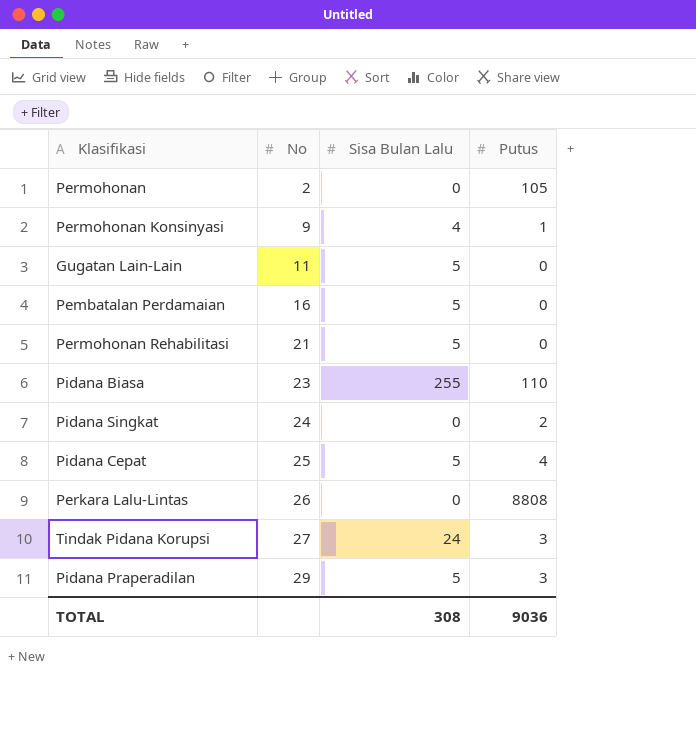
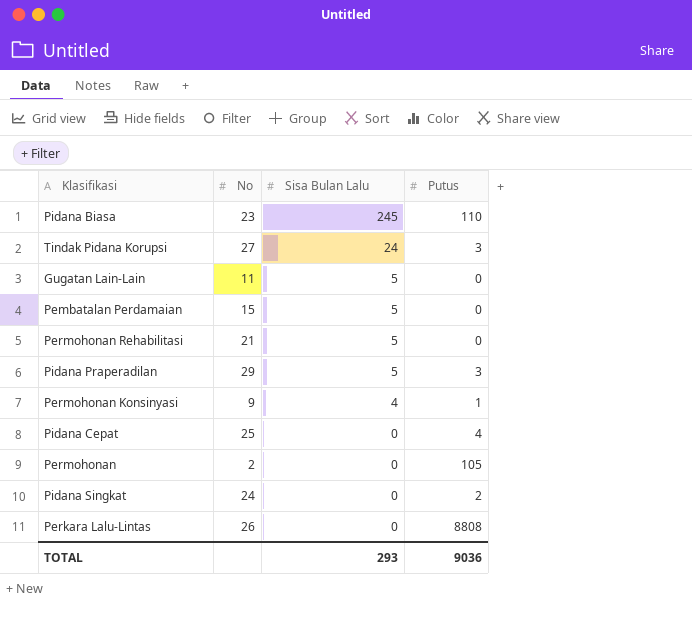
row order: No ascending -> Sisa Bulan Lalu descending
Pidana Biasa | Sisa Bulan Lalu: 255 -> 245
Pembatalan Perdamaian | No: 16 -> 15
Pidana Cepat | Sisa Bulan Lalu: 5 -> 0
TOTAL | Sisa Bulan Lalu: 308 -> 293

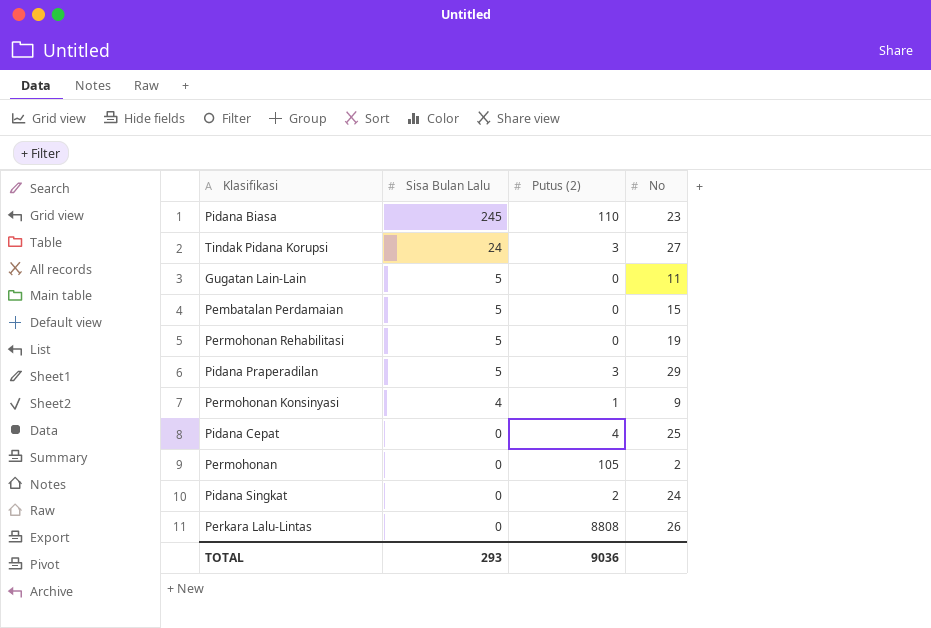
column name: Putus -> Putus (2)
column No | position: 2 -> 4
Permohonan Rehabilitasi | No: 21 -> 19

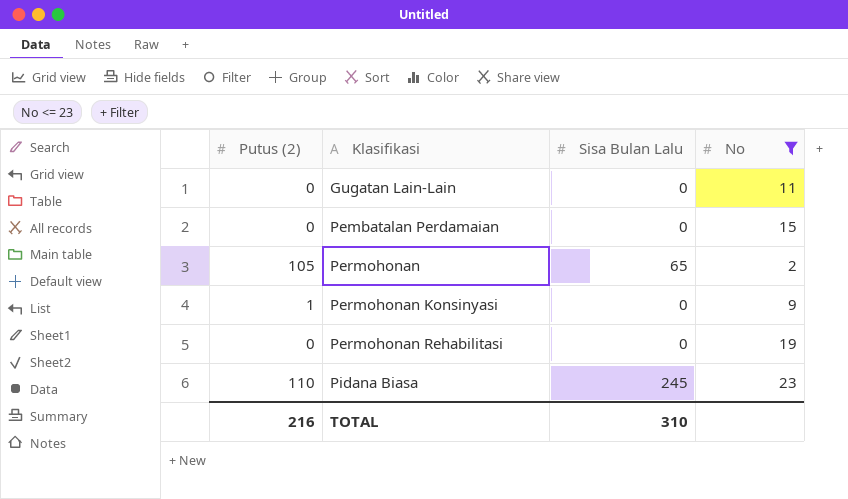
filter: none -> No <= 23
row order: Sisa Bulan Lalu descending -> Klasifikasi ascending
column Putus (2) | position: 3 -> 1
Gugatan Lain-Lain | Sisa Bulan Lalu: 5 -> 0
Pembatalan Perdamaian | Sisa Bulan Lalu: 5 -> 0
Permohonan | Sisa Bulan Lalu: 0 -> 65
Permohonan Konsinyasi | Sisa Bulan Lalu: 4 -> 0
Permohonan Rehabilitasi | Sisa Bulan Lalu: 5 -> 0
TOTAL | Putus (2): 9036 -> 216
TOTAL | Sisa Bulan Lalu: 293 -> 310

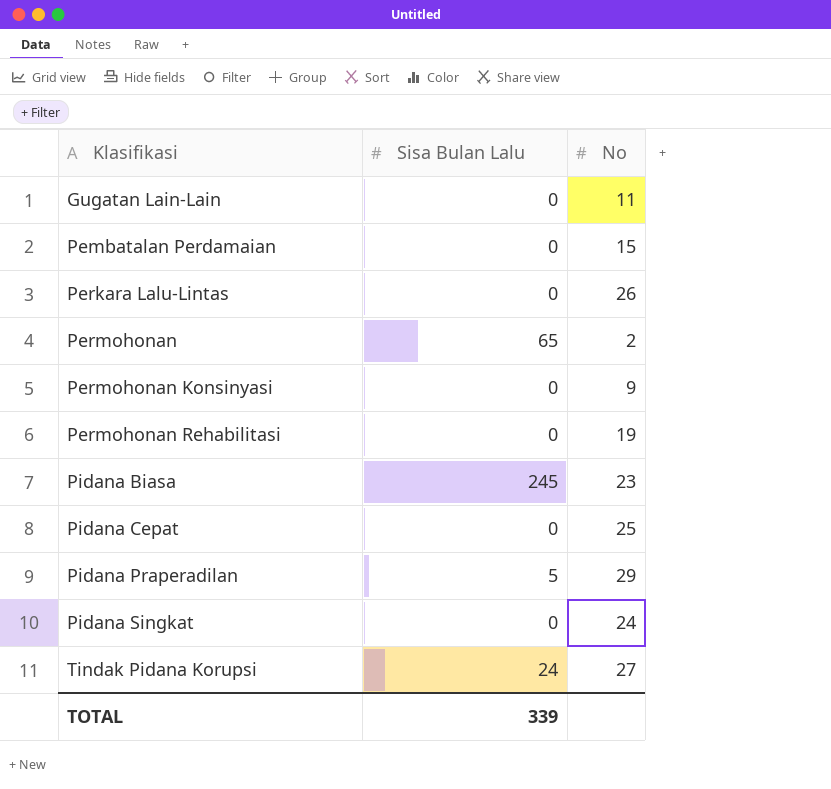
filter: No <= 23 -> none
column Putus (2) | position: 1 -> none
TOTAL | Sisa Bulan Lalu: 310 -> 339

